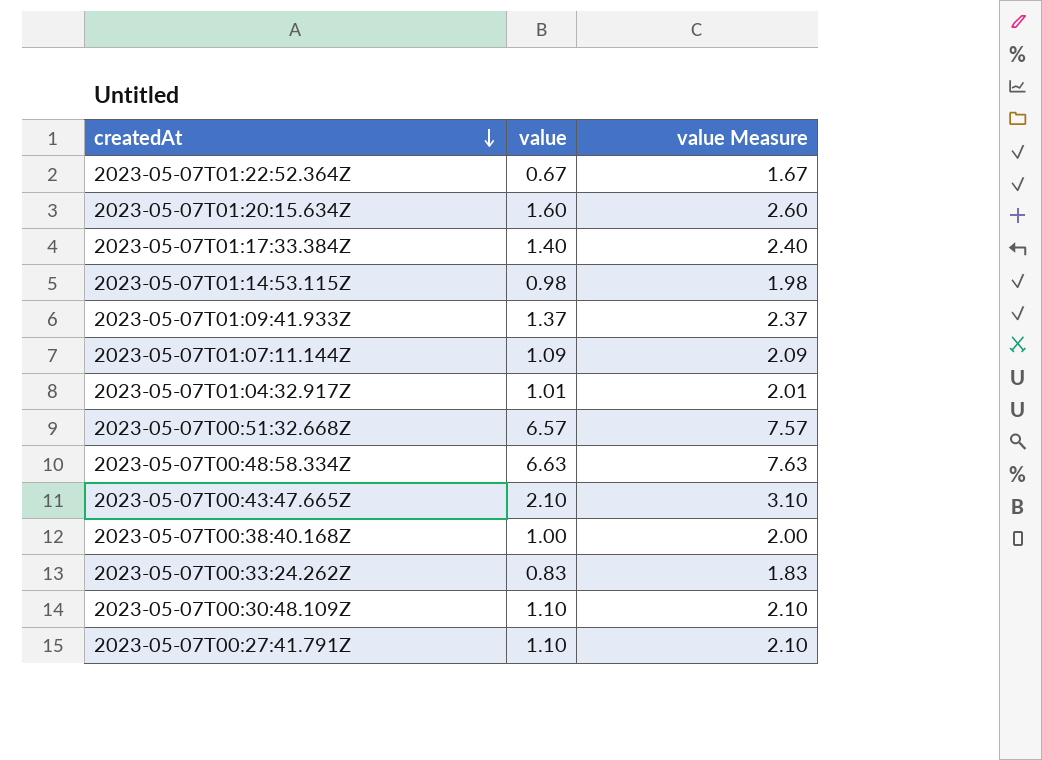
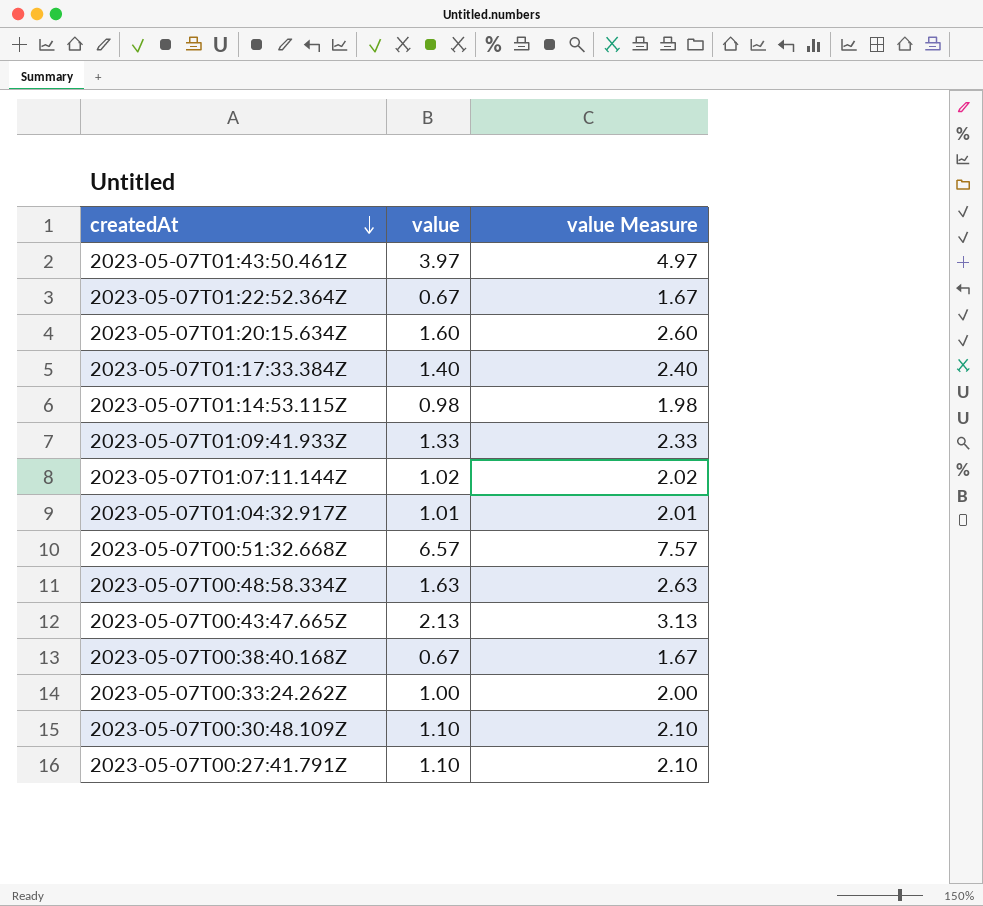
row 2023-05-07T01:43:50.461Z: none -> 3.97 | 4.97
2023-05-07T01:09:41.933Z | value: 1.37 -> 1.33
2023-05-07T01:09:41.933Z | value Measure: 2.37 -> 2.33
2023-05-07T01:07:11.144Z | value: 1.09 -> 1.02
2023-05-07T01:07:11.144Z | value Measure: 2.09 -> 2.02
2023-05-07T00:48:58.334Z | value: 6.63 -> 1.63
2023-05-07T00:48:58.334Z | value Measure: 7.63 -> 2.63
2023-05-07T00:43:47.665Z | value: 2.10 -> 2.13
2023-05-07T00:43:47.665Z | value Measure: 3.10 -> 3.13
2023-05-07T00:38:40.168Z | value: 1.00 -> 0.67
2023-05-07T00:38:40.168Z | value Measure: 2.00 -> 1.67
2023-05-07T00:33:24.262Z | value: 0.83 -> 1.00
2023-05-07T00:33:24.262Z | value Measure: 1.83 -> 2.00

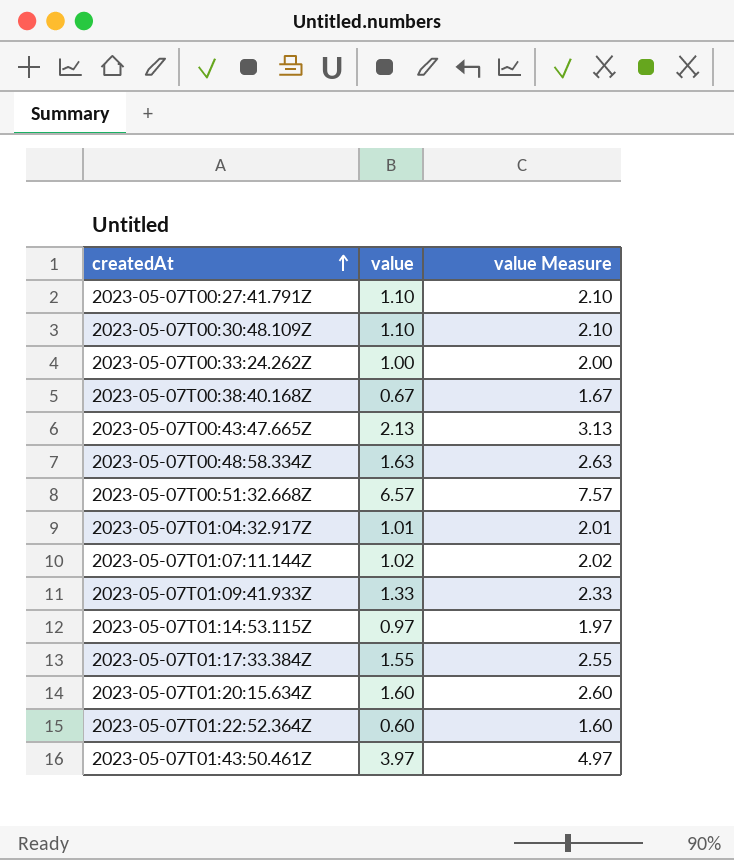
row order: createdAt descending -> createdAt ascending
2023-05-07T01:14:53.115Z | value: 0.98 -> 0.97
2023-05-07T01:14:53.115Z | value Measure: 1.98 -> 1.97
2023-05-07T01:17:33.384Z | value: 1.40 -> 1.55
2023-05-07T01:17:33.384Z | value Measure: 2.40 -> 2.55
2023-05-07T01:22:52.364Z | value: 0.67 -> 0.60
2023-05-07T01:22:52.364Z | value Measure: 1.67 -> 1.60

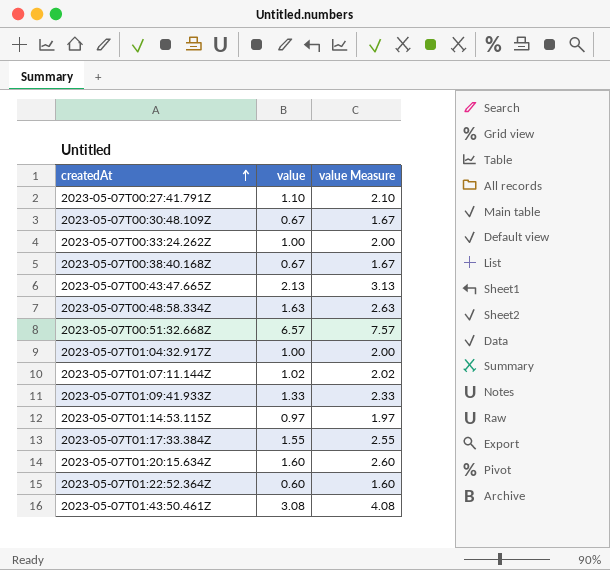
2023-05-07T00:30:48.109Z | value: 1.10 -> 0.67
2023-05-07T00:30:48.109Z | value Measure: 2.10 -> 1.67
2023-05-07T01:04:32.917Z | value: 1.01 -> 1.00
2023-05-07T01:04:32.917Z | value Measure: 2.01 -> 2.00
2023-05-07T01:43:50.461Z | value: 3.97 -> 3.08
2023-05-07T01:43:50.461Z | value Measure: 4.97 -> 4.08

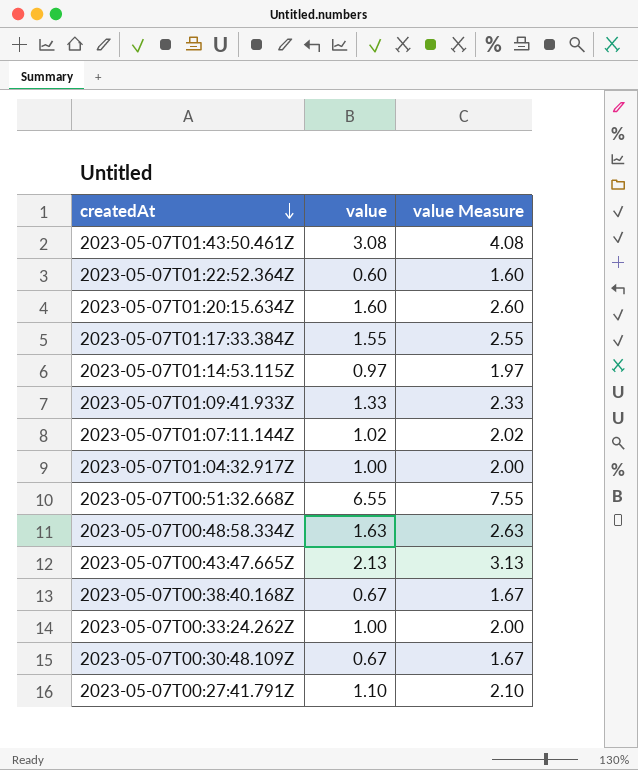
row order: createdAt ascending -> createdAt descending
2023-05-07T00:51:32.668Z | value: 6.57 -> 6.55
2023-05-07T00:51:32.668Z | value Measure: 7.57 -> 7.55

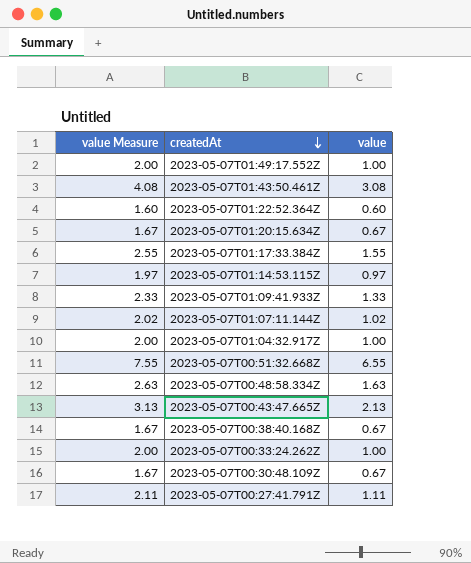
column value Measure | position: 3 -> 1
row 2023-05-07T01:49:17.552Z: none -> 2.00 | 1.00
2023-05-07T01:20:15.634Z | value Measure: 2.60 -> 1.67
2023-05-07T01:20:15.634Z | value: 1.60 -> 0.67
2023-05-07T00:27:41.791Z | value Measure: 2.10 -> 2.11
2023-05-07T00:27:41.791Z | value: 1.10 -> 1.11

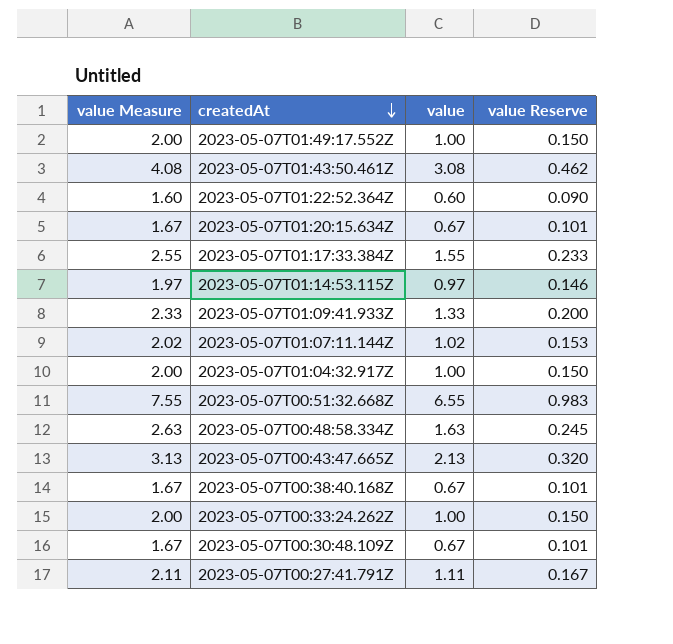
column value Reserve | formula: none -> [value] * 0.15

